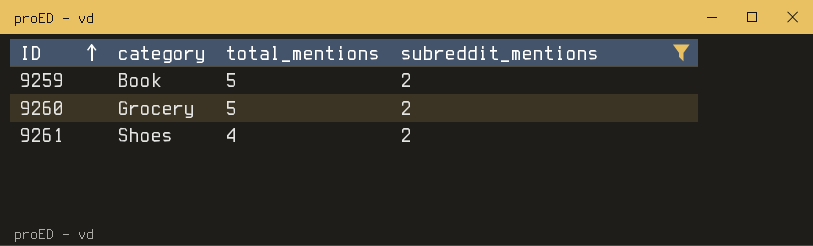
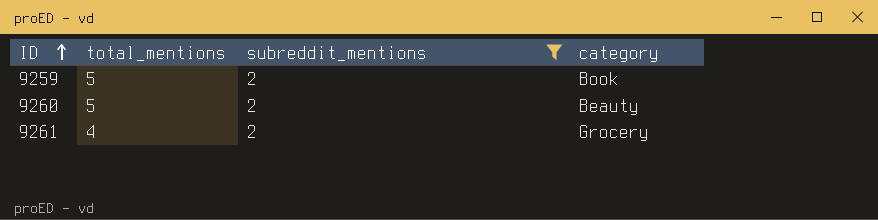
column category | position: 2 -> 4
9260 | category: Grocery -> Beauty
9261 | category: Shoes -> Grocery

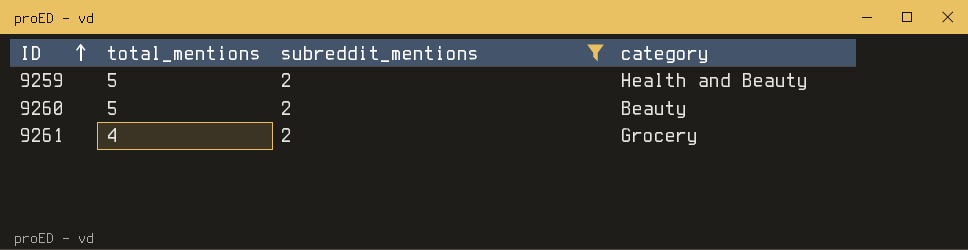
9259 | category: Book -> Health and Beauty

